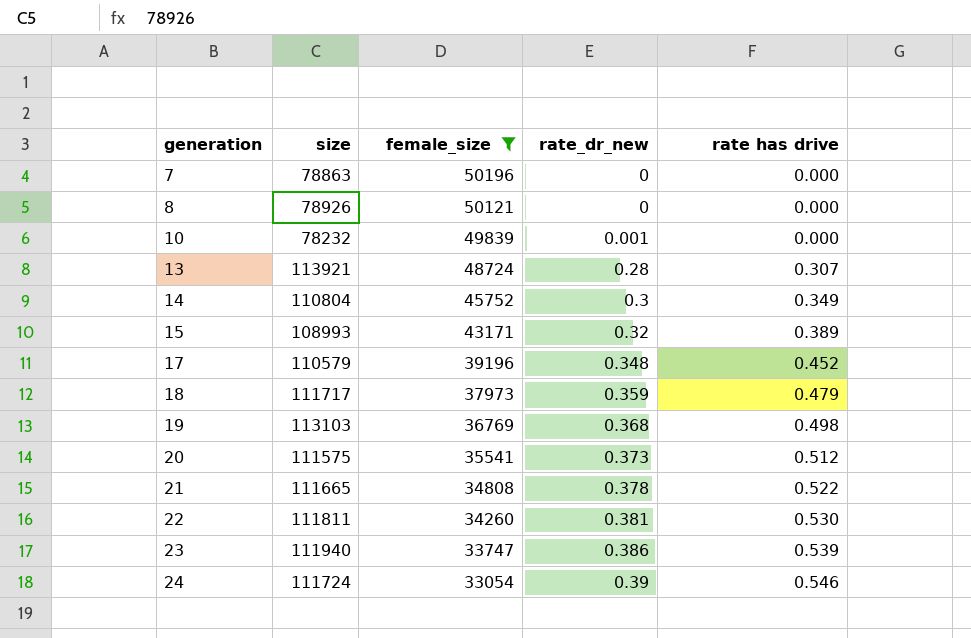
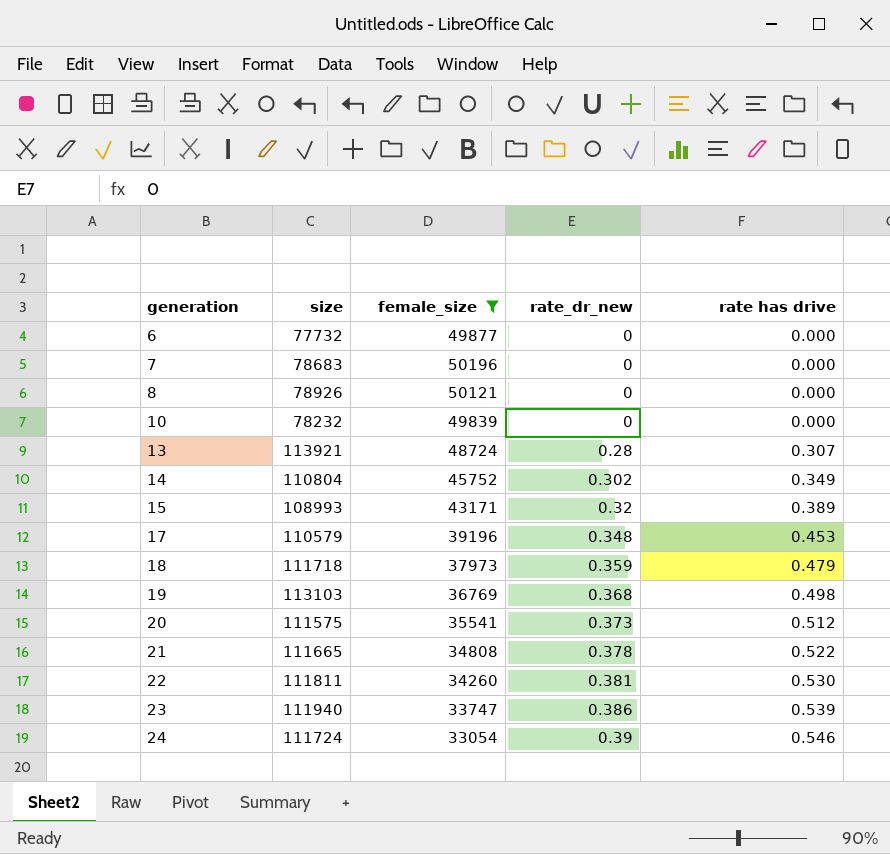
row 6: none -> 77732 | 49877 | 0 | 0.000
7 | size: 78863 -> 78683
10 | rate_dr_new: 0.001 -> 0
14 | rate_dr_new: 0.3 -> 0.302
17 | rate has drive: 0.452 -> 0.453
18 | size: 111717 -> 111718

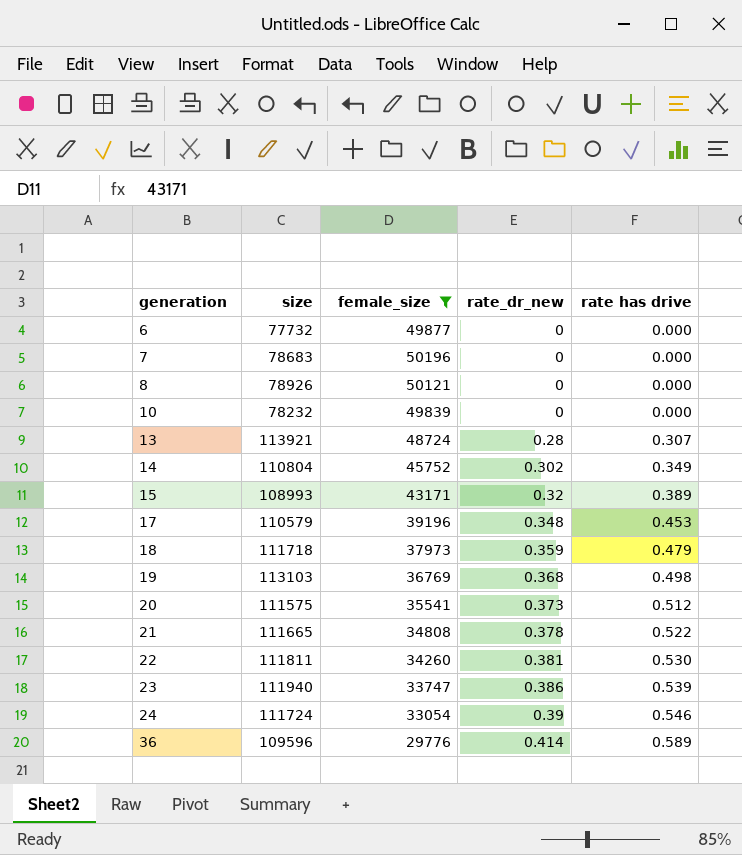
row 36: none -> 109596 | 29776 | 0.414 | 0.589

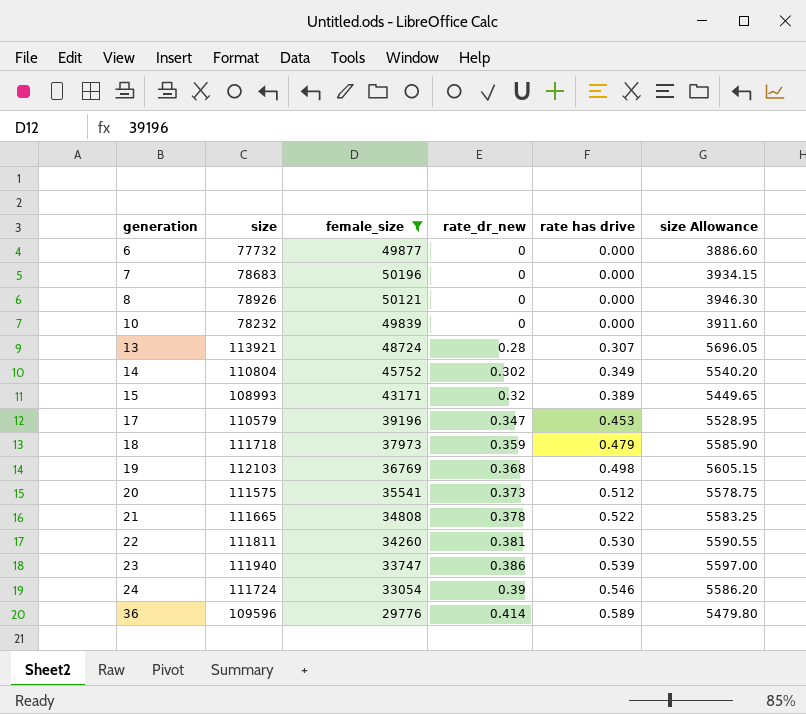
column size Allowance | formula: none -> [size] * 0.05
17 | rate_dr_new: 0.348 -> 0.347
19 | size: 113103 -> 112103

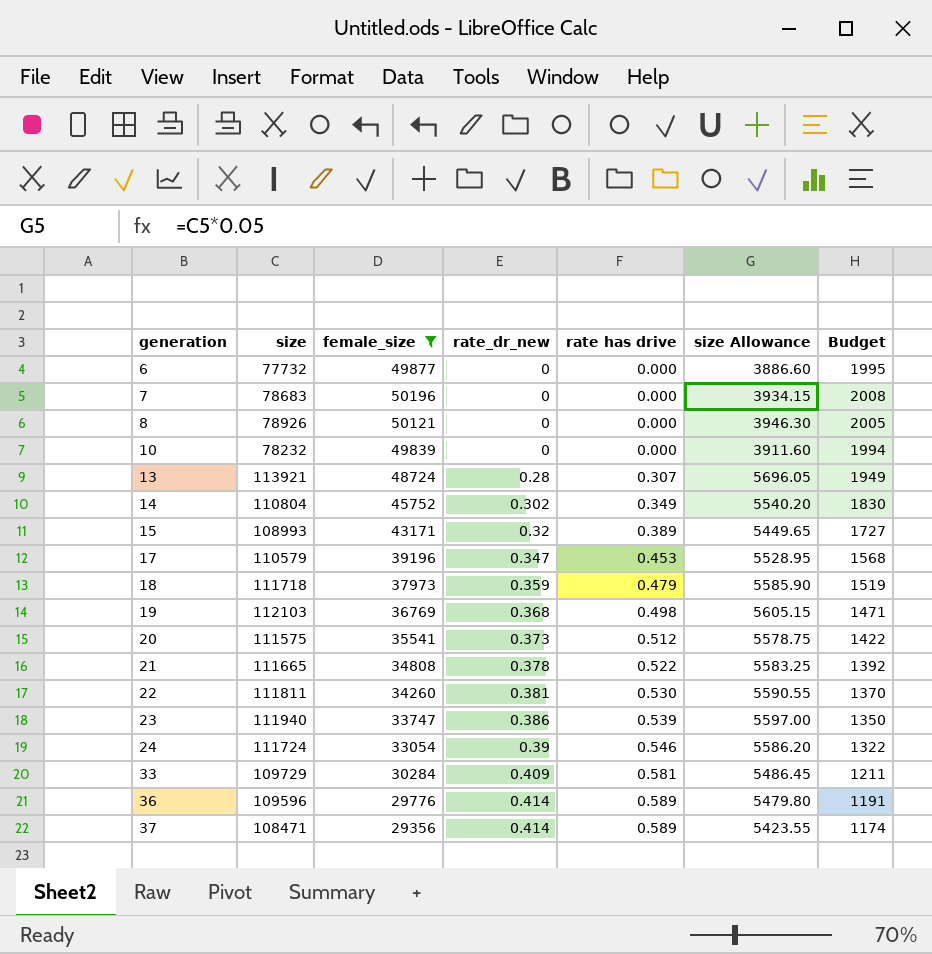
column Budget | formula: none -> [female_size] * 0.04
row 33: none -> 109729 | 30284 | 0.409 | 0.581 | 5486.45 | 1211
row 37: none -> 108471 | 29356 | 0.414 | 0.589 | 5423.55 | 1174

